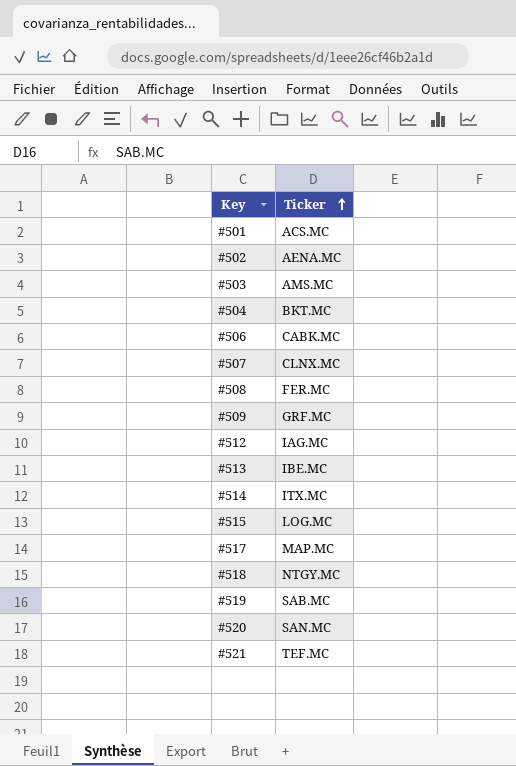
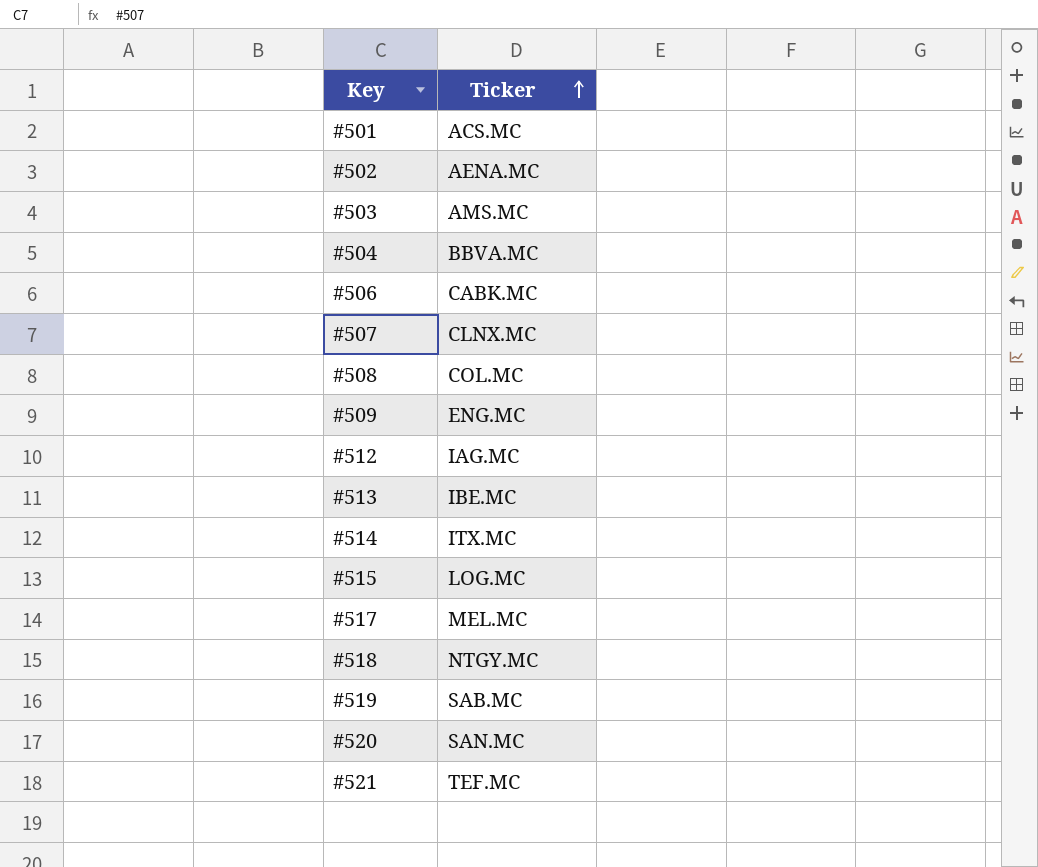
#504 | Ticker: BKT.MC -> BBVA.MC
#508 | Ticker: FER.MC -> COL.MC
#509 | Ticker: GRF.MC -> ENG.MC
#517 | Ticker: MAP.MC -> MEL.MC

